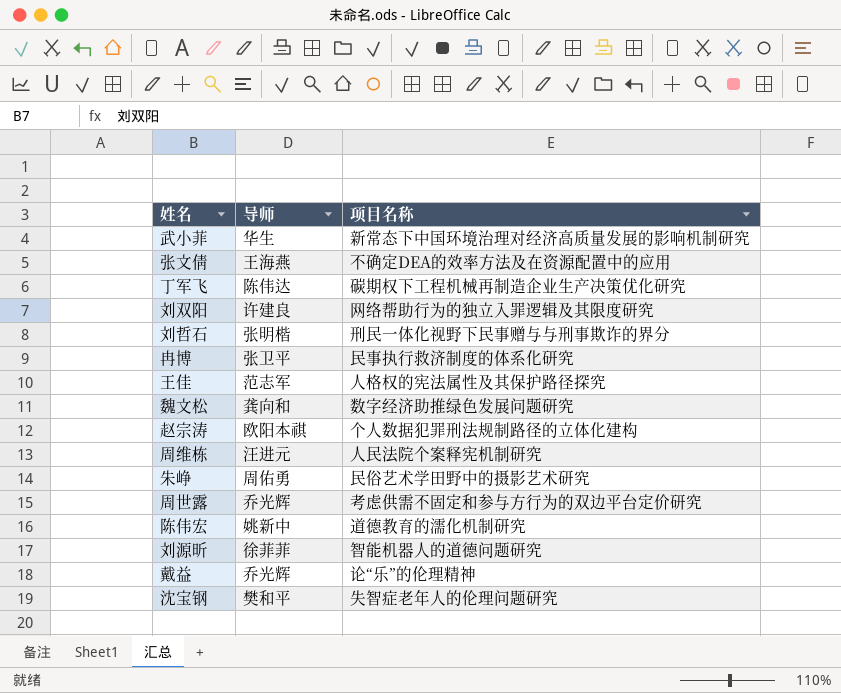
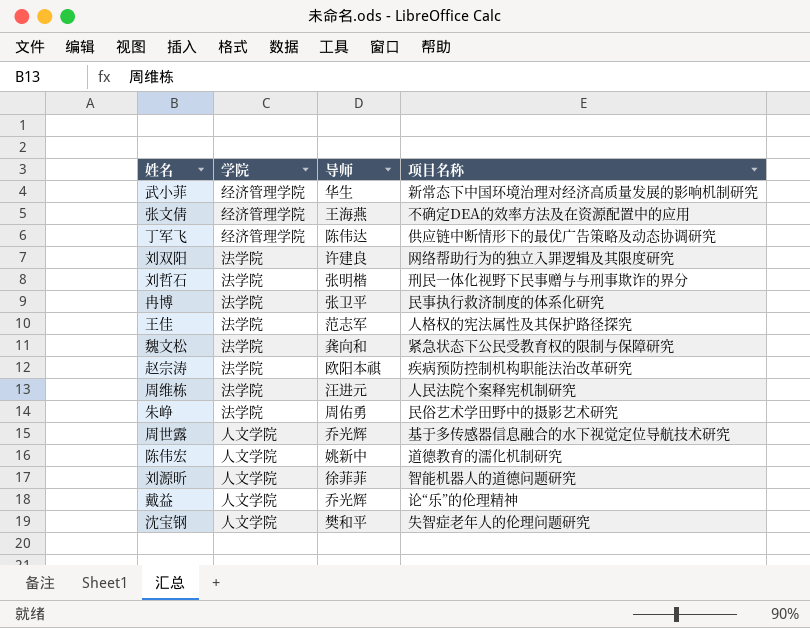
column 学院 | position: none -> 2
丁军飞 | 项目名称: 碳期权下工程机械再制造企业生产决策优化研究 -> 供应链中断情形下的最优广告策略及动态协调研究
魏文松 | 项目名称: 数字经济助推绿色发展问题研究 -> 紧急状态下公民受教育权的限制与保障研究
赵宗涛 | 项目名称: 个人数据犯罪刑法规制路径的立体化建构 -> 疾病预防控制机构职能法治改革研究
周世露 | 项目名称: 考虑供需不固定和参与方行为的双边平台定价研究 -> 基于多传感器信息融合的水下视觉定位导航技术研究

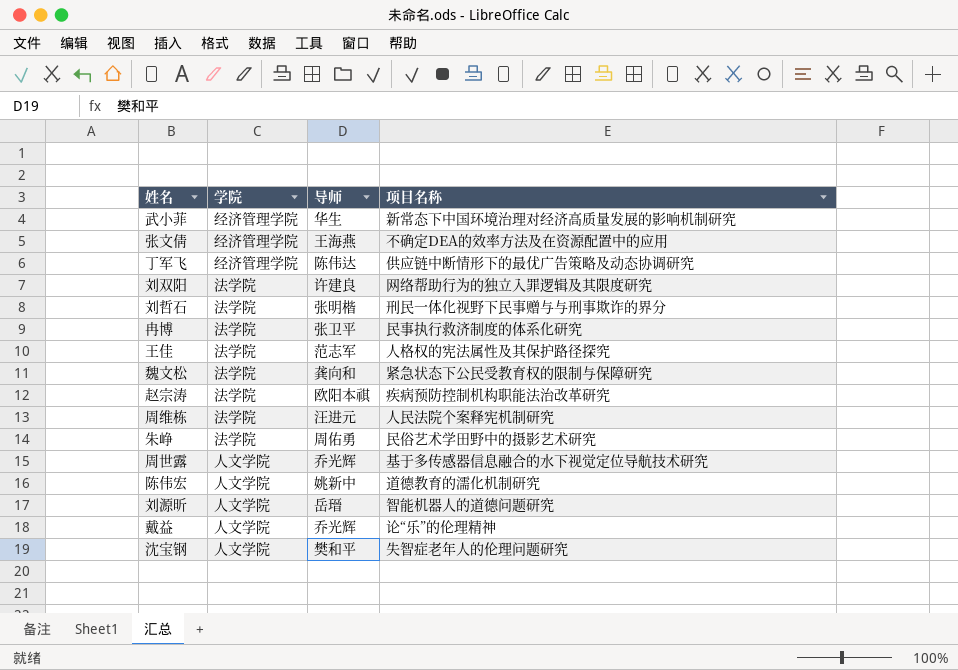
刘源昕 | 导师: 徐菲菲 -> 岳瑨

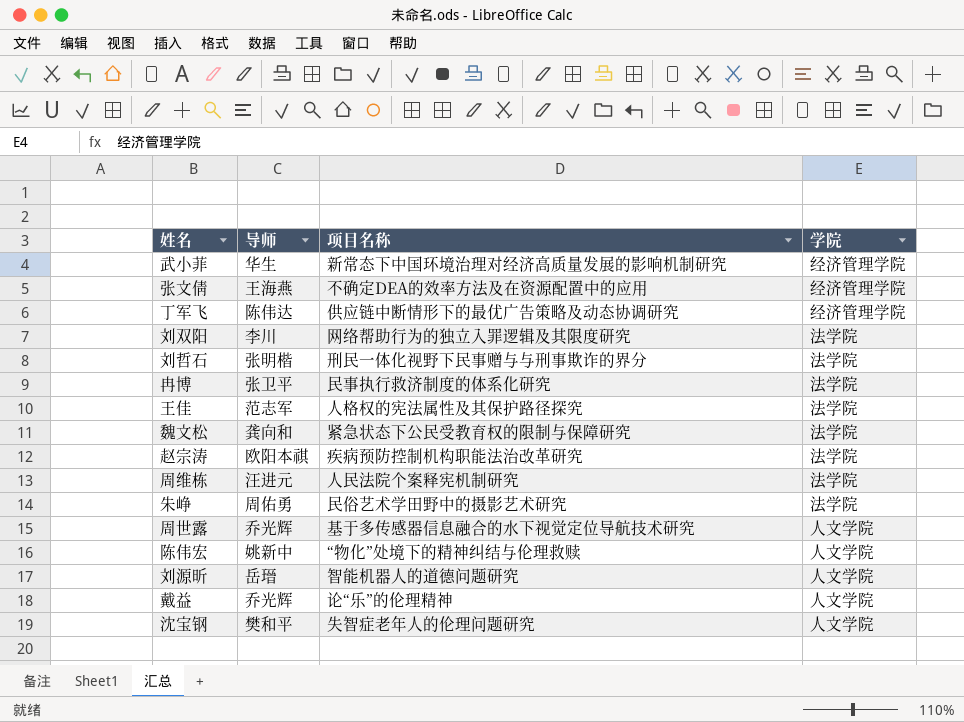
column 学院 | position: 2 -> 4
刘双阳 | 导师: 许建良 -> 李川
陈伟宏 | 项目名称: 道德教育的濡化机制研究 -> “物化”处境下的精神纠结与伦理救赎

